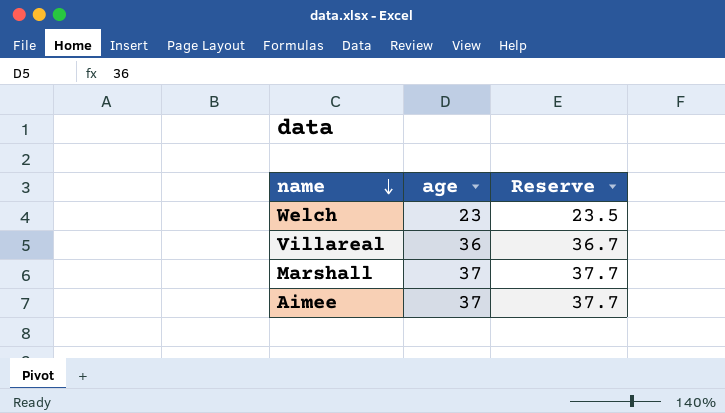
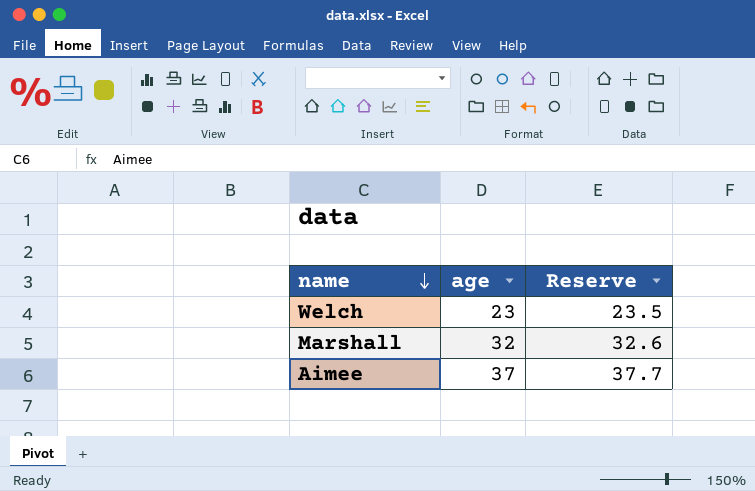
row Villareal: 36 | 36.7 -> none
Marshall | age: 37 -> 32
Marshall | Reserve: 37.7 -> 32.6

